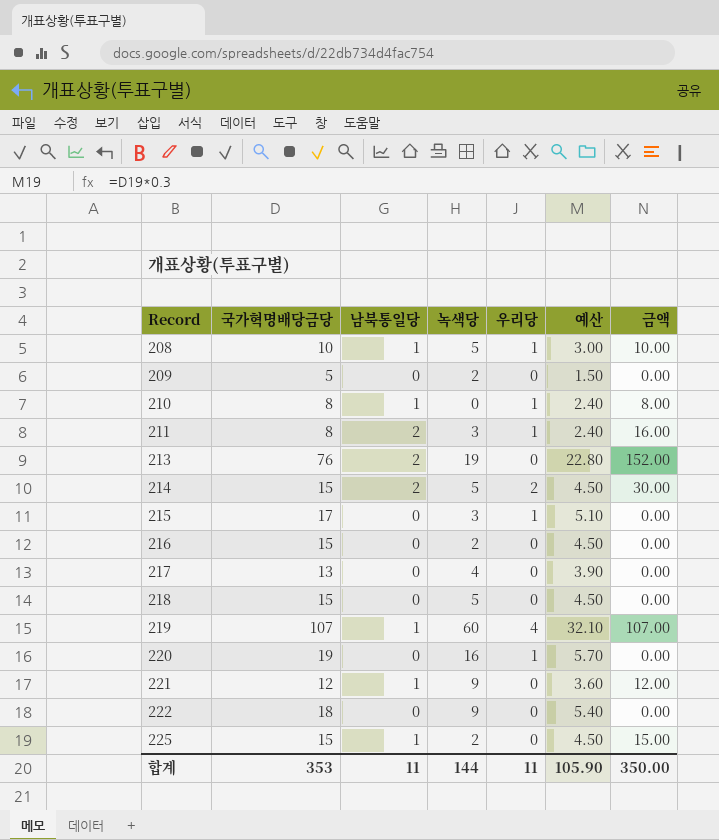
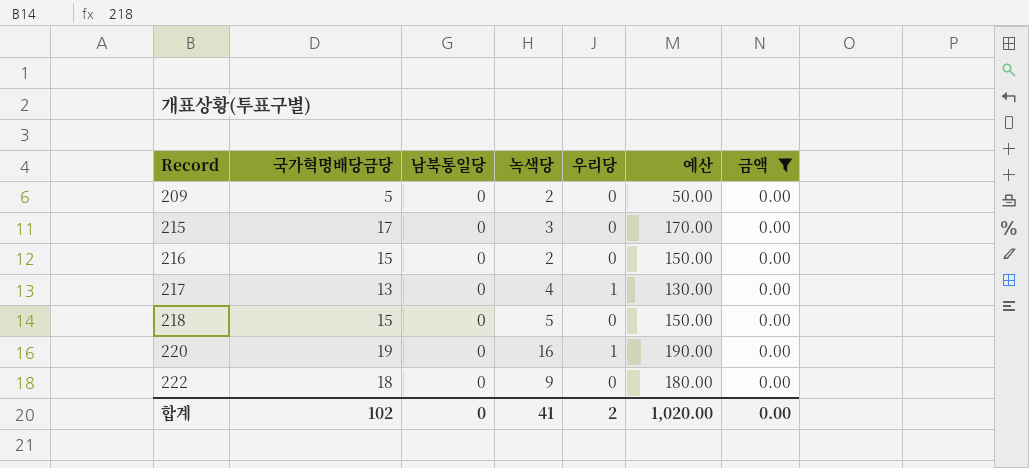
filter: none -> 금액 = 0.00
column 예산 | formula: [국가혁명배당금당] * 0.3 -> [국가혁명배당금당] * 10
215 | 우리당: 1 -> 0
217 | 우리당: 0 -> 1
합계 | 국가혁명배당금당: 353 -> 102
합계 | 남북통일당: 11 -> 0
합계 | 녹색당: 144 -> 41
합계 | 우리당: 11 -> 2
합계 | 예산: 105.90 -> 1,020.00
합계 | 금액: 350.00 -> 0.00

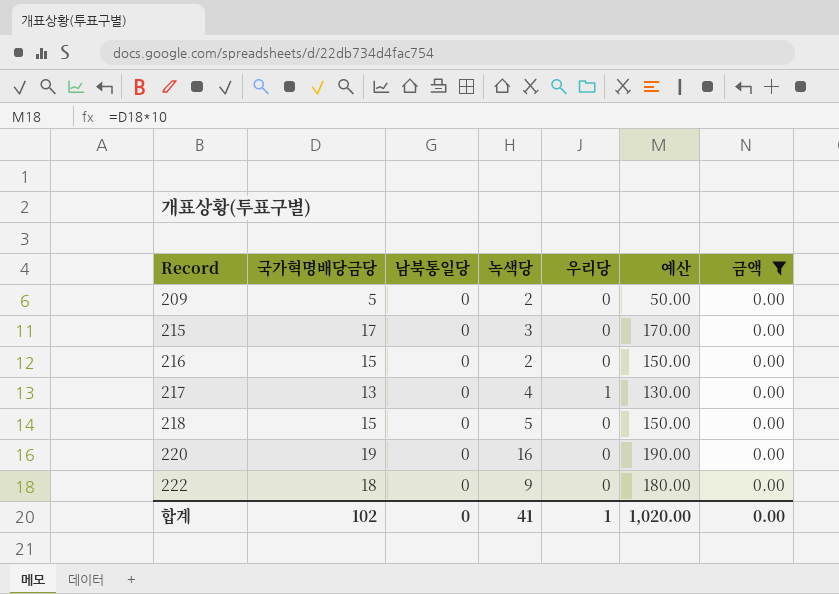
220 | 우리당: 1 -> 0
합계 | 우리당: 2 -> 1

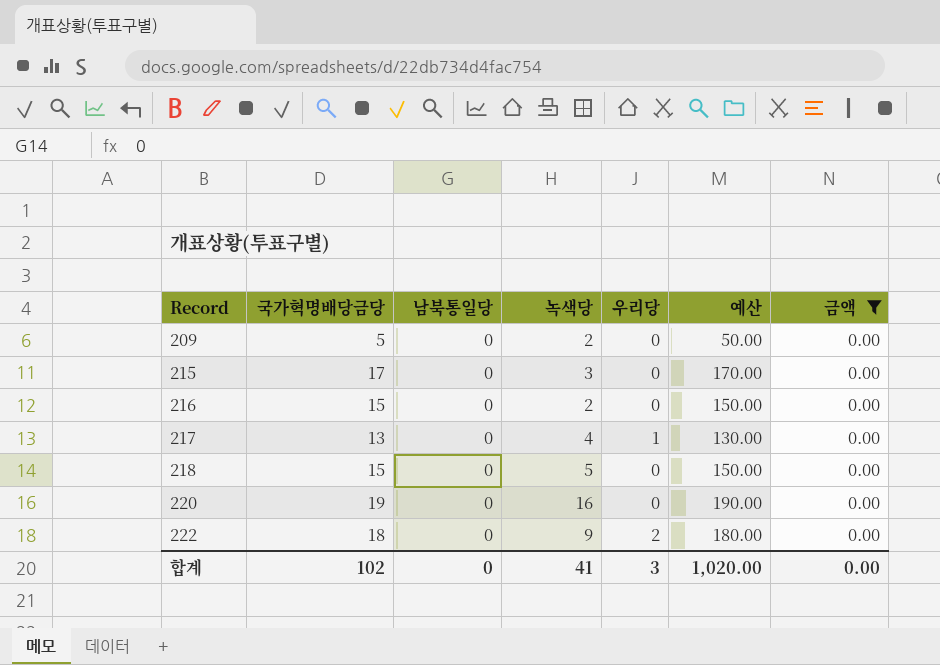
222 | 우리당: 0 -> 2
합계 | 우리당: 1 -> 3

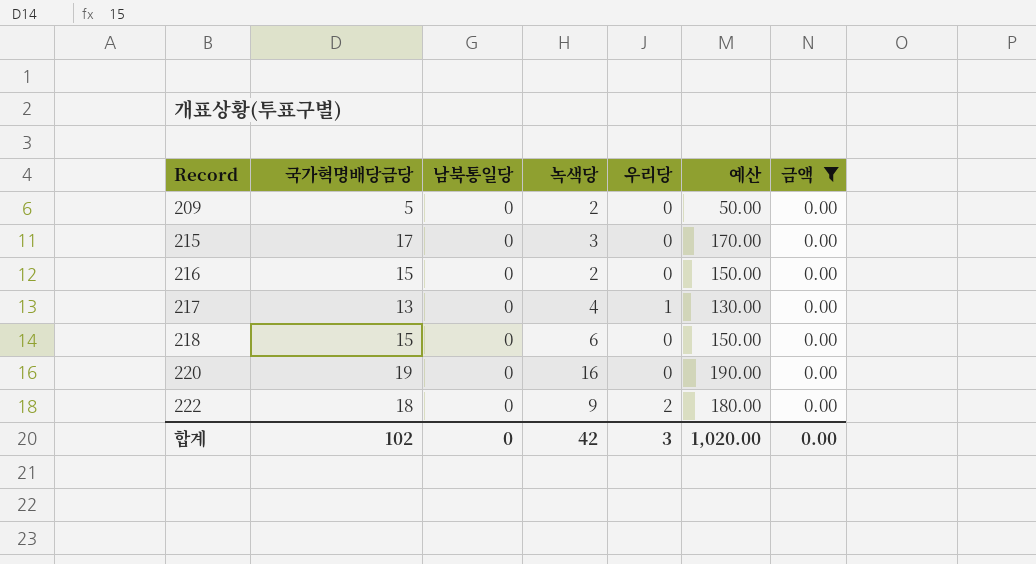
218 | 녹색당: 5 -> 6
합계 | 녹색당: 41 -> 42

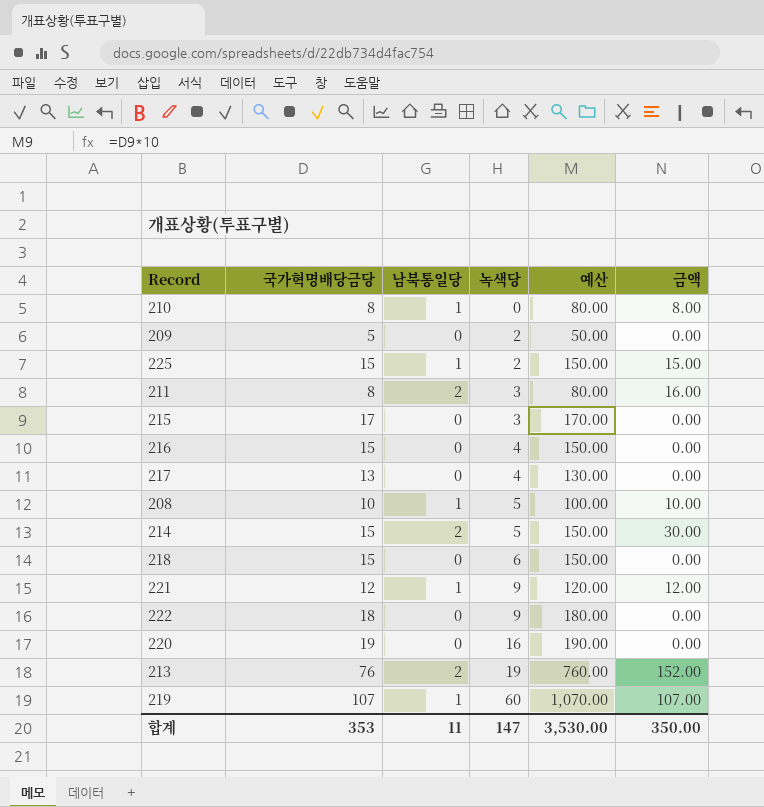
filter: 금액 = 0.00 -> none
row order: Record ascending -> 녹색당 ascending
column 우리당 | position: 5 -> none
216 | 녹색당: 2 -> 4
합계 | 국가혁명배당금당: 102 -> 353
합계 | 남북통일당: 0 -> 11
합계 | 녹색당: 42 -> 147
합계 | 예산: 1,020.00 -> 3,530.00
합계 | 금액: 0.00 -> 350.00

